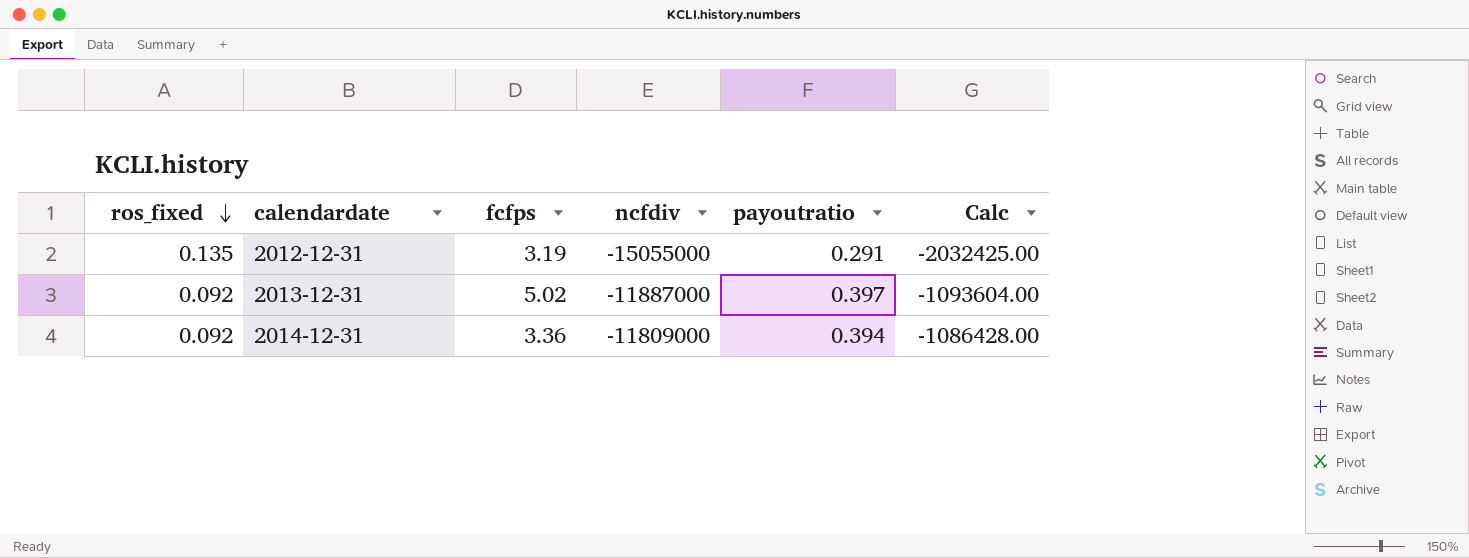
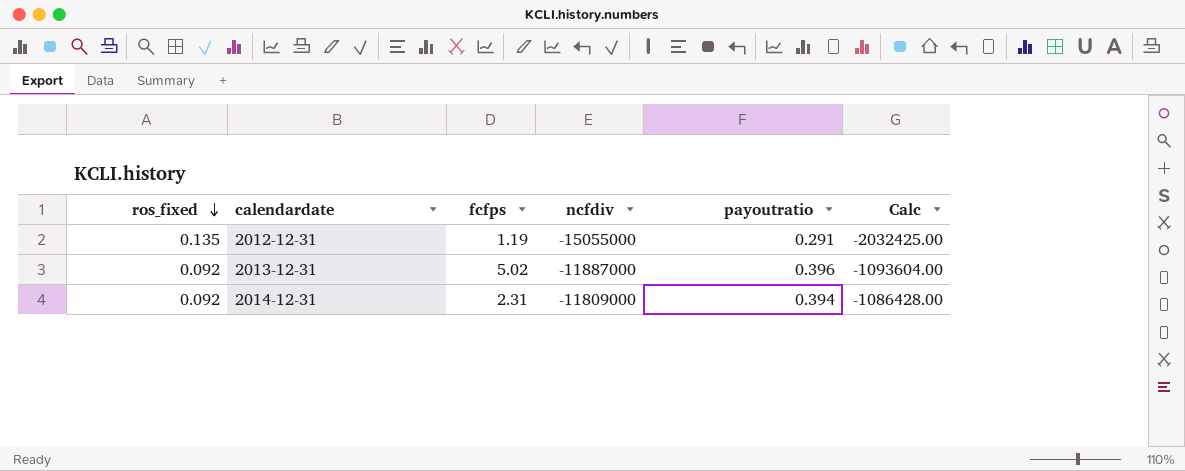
2012-12-31 | fcfps: 3.19 -> 1.19
2013-12-31 | payoutratio: 0.397 -> 0.396
2014-12-31 | fcfps: 3.36 -> 2.31

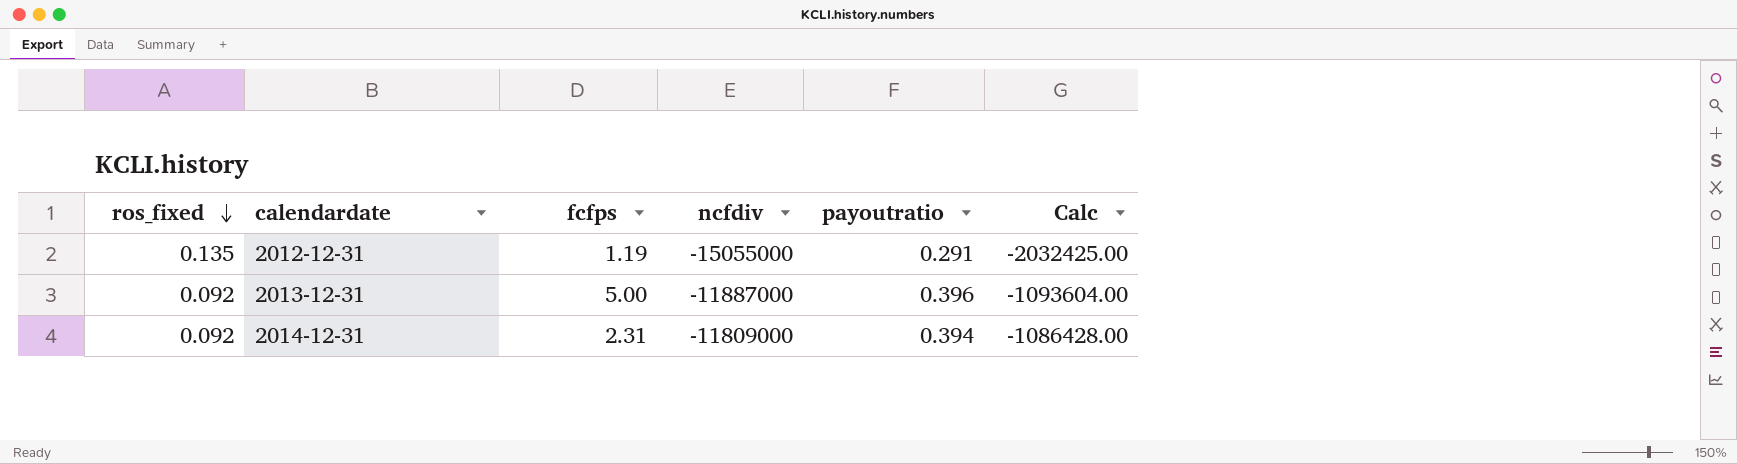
2013-12-31 | fcfps: 5.02 -> 5.00

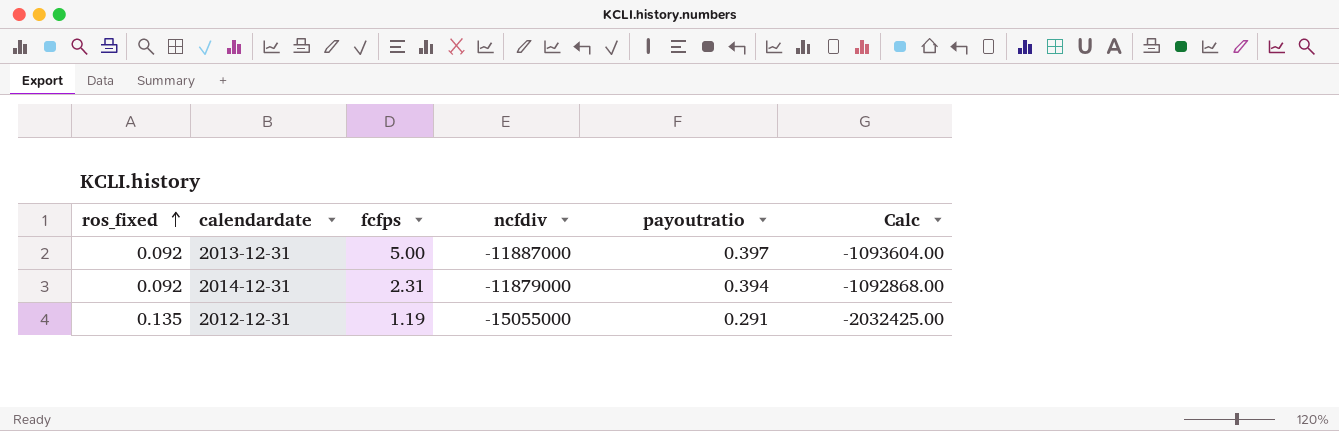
row order: ros_fixed descending -> ros_fixed ascending
2013-12-31 | payoutratio: 0.396 -> 0.397
2014-12-31 | ncfdiv: -11809000 -> -11879000
2014-12-31 | Calc: -1086428.00 -> -1092868.00

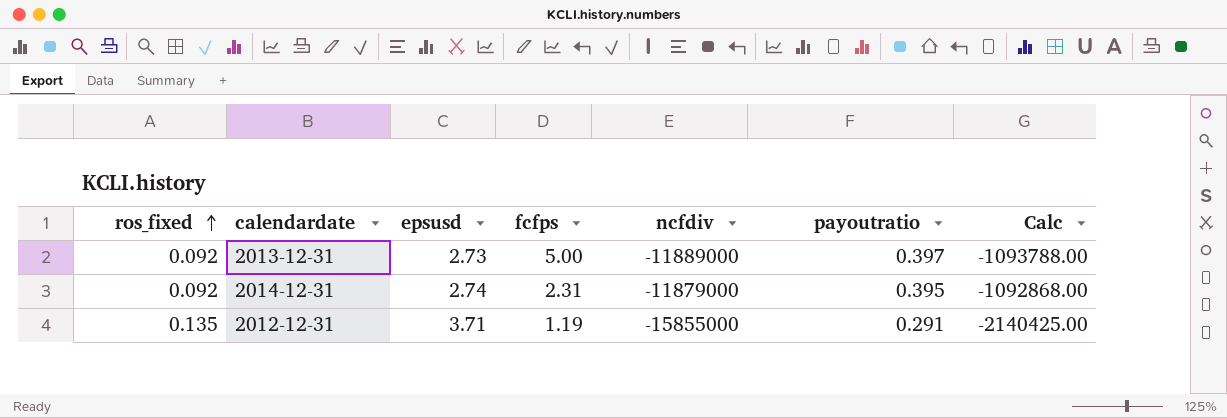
column epsusd | position: none -> 3
2013-12-31 | ncfdiv: -11887000 -> -11889000
2013-12-31 | Calc: -1093604.00 -> -1093788.00
2014-12-31 | payoutratio: 0.394 -> 0.395
2012-12-31 | ncfdiv: -15055000 -> -15855000
2012-12-31 | Calc: -2032425.00 -> -2140425.00

